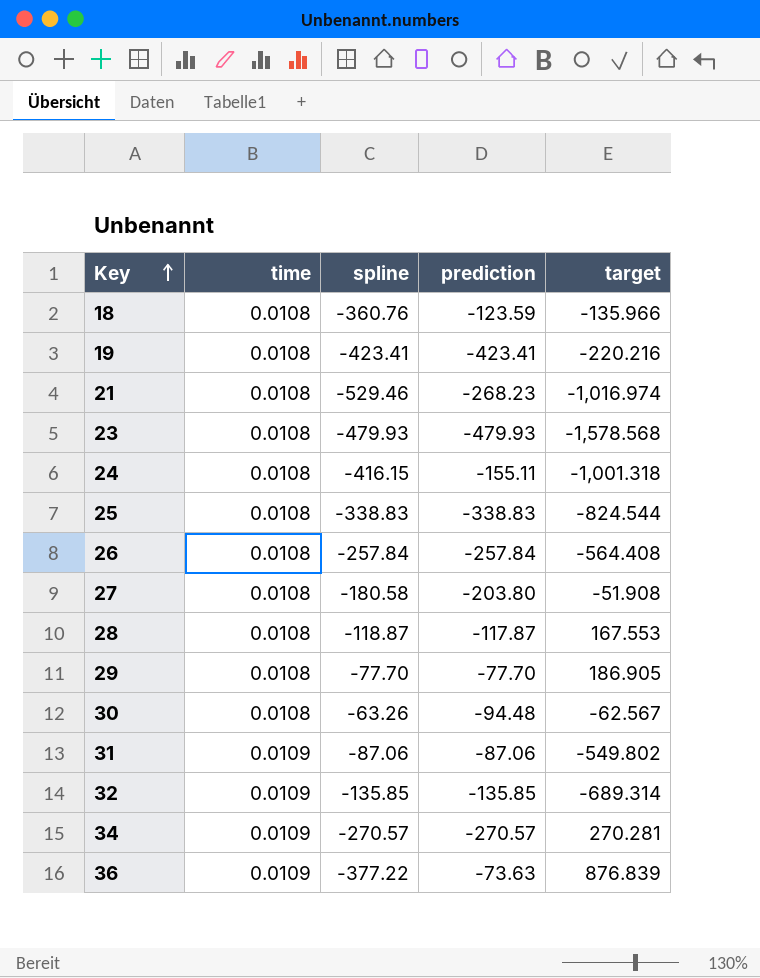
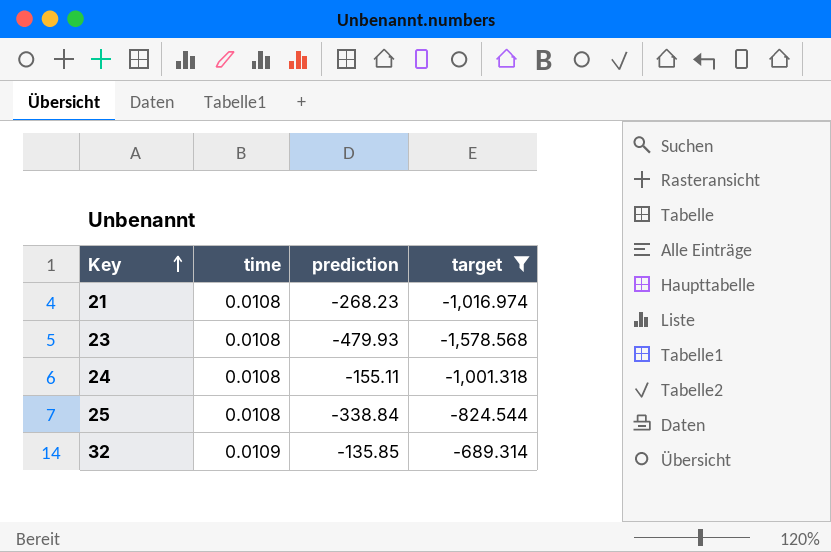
filter: none -> target <= -689.314
column spline | position: 3 -> none
25 | prediction: -338.83 -> -338.84

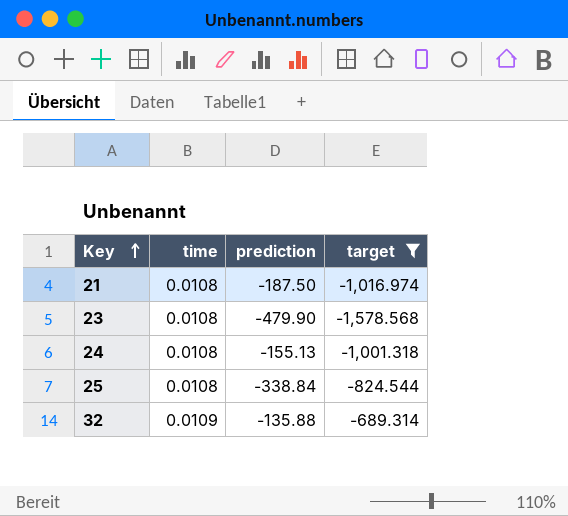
21 | prediction: -268.23 -> -187.50
23 | prediction: -479.93 -> -479.90
24 | prediction: -155.11 -> -155.13
32 | prediction: -135.85 -> -135.88

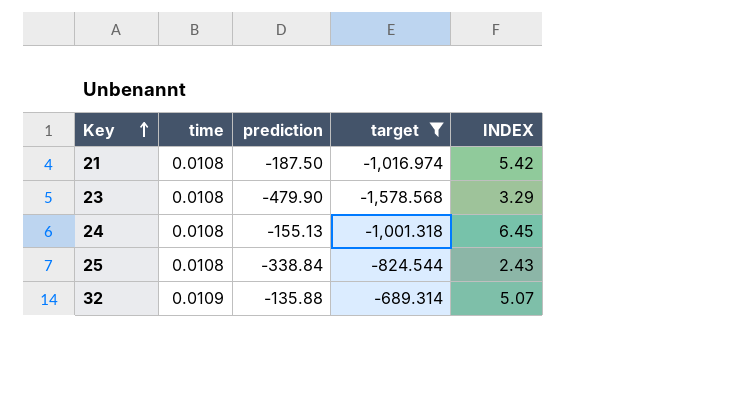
column INDEX | formula: none -> [target] / [prediction]

